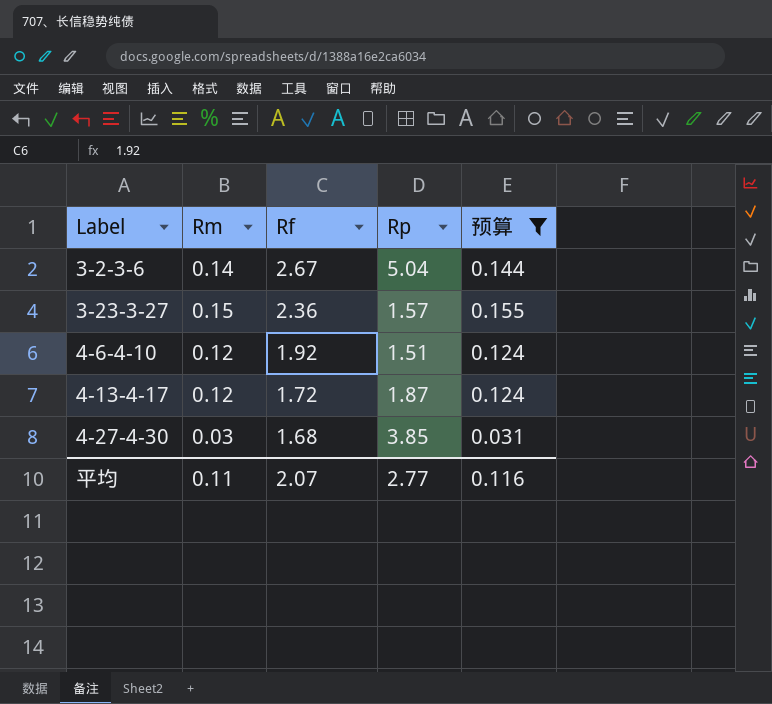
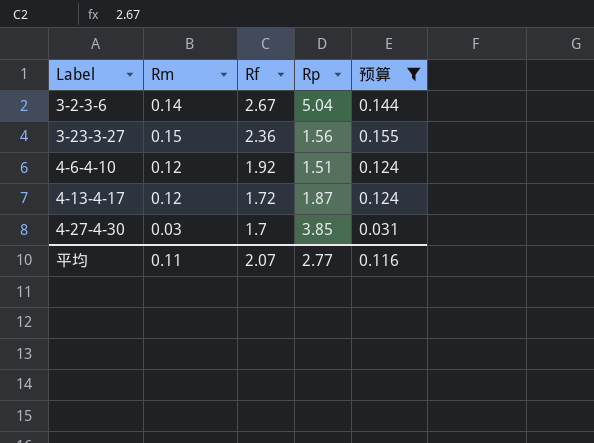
3-23-3-27 | Rp: 1.57 -> 1.56
4-27-4-30 | Rf: 1.68 -> 1.7

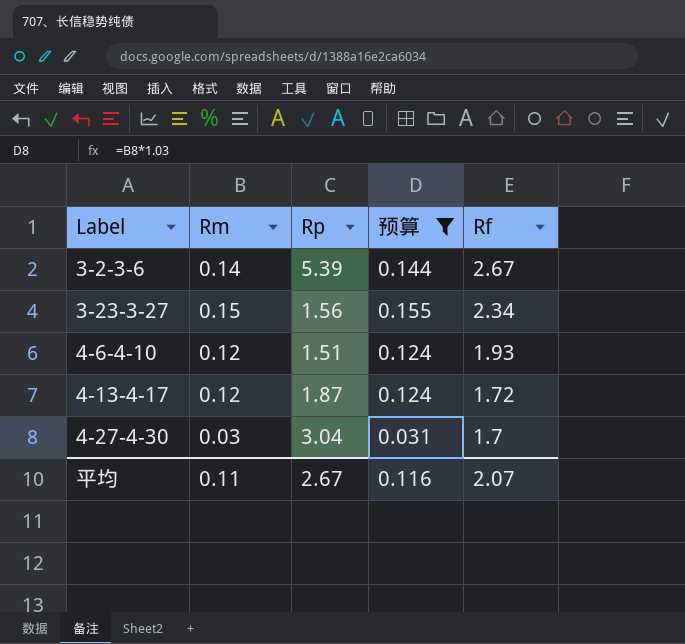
column Rf | position: 3 -> 5
3-2-3-6 | Rp: 5.04 -> 5.39
3-23-3-27 | Rf: 2.36 -> 2.34
4-6-4-10 | Rf: 1.92 -> 1.93
4-27-4-30 | Rp: 3.85 -> 3.04
平均 | Rp: 2.77 -> 2.67

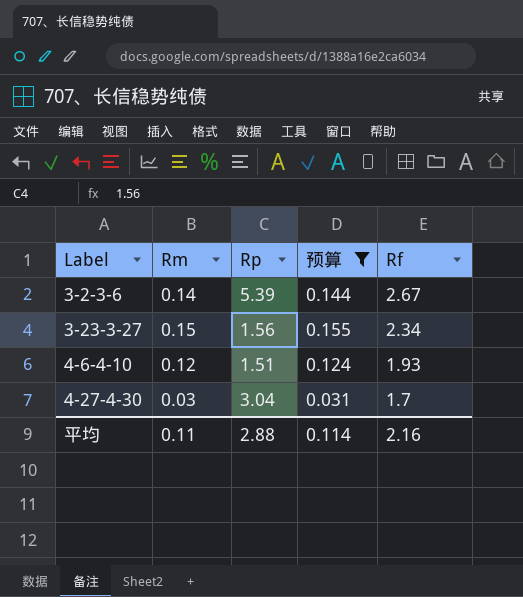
row 4-13-4-17: 0.12 | 1.87 | 0.124 | 1.72 -> none
平均 | Rp: 2.67 -> 2.88
平均 | 预算: 0.116 -> 0.114
平均 | Rf: 2.07 -> 2.16

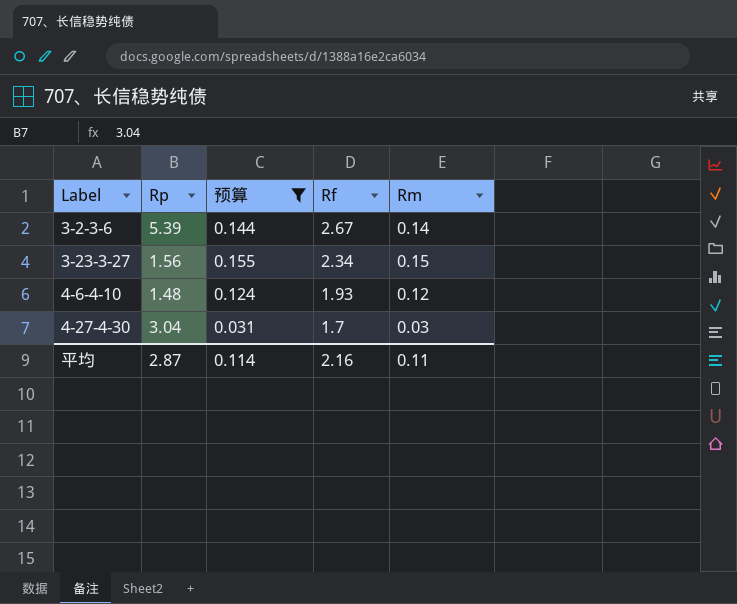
column Rm | position: 2 -> 5
4-6-4-10 | Rp: 1.51 -> 1.48
平均 | Rp: 2.88 -> 2.87

